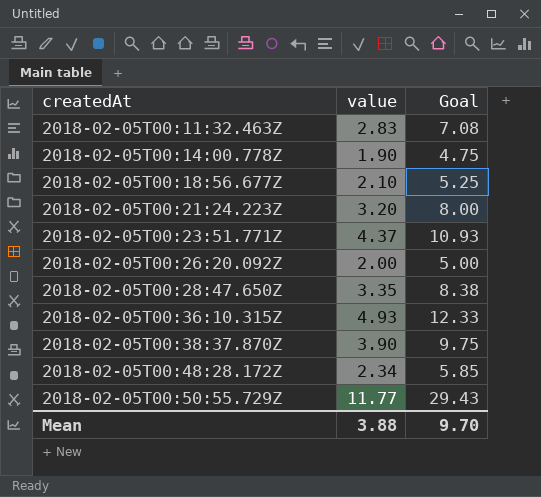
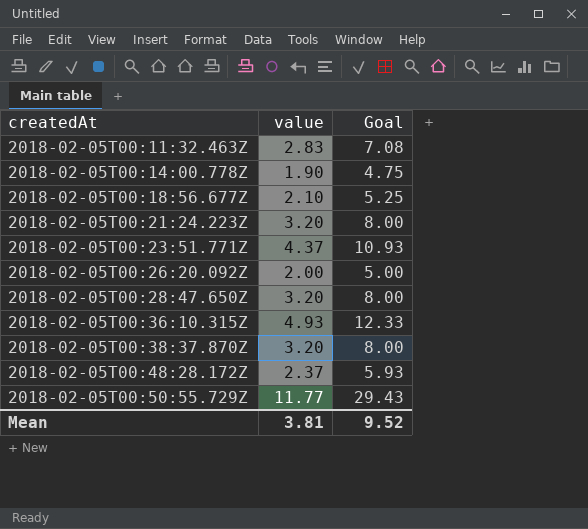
2018-02-05T00:28:47.650Z | value: 3.35 -> 3.20
2018-02-05T00:28:47.650Z | Goal: 8.38 -> 8.00
2018-02-05T00:38:37.870Z | value: 3.90 -> 3.20
2018-02-05T00:38:37.870Z | Goal: 9.75 -> 8.00
2018-02-05T00:48:28.172Z | value: 2.34 -> 2.37
2018-02-05T00:48:28.172Z | Goal: 5.85 -> 5.93
Mean | value: 3.88 -> 3.81
Mean | Goal: 9.70 -> 9.52

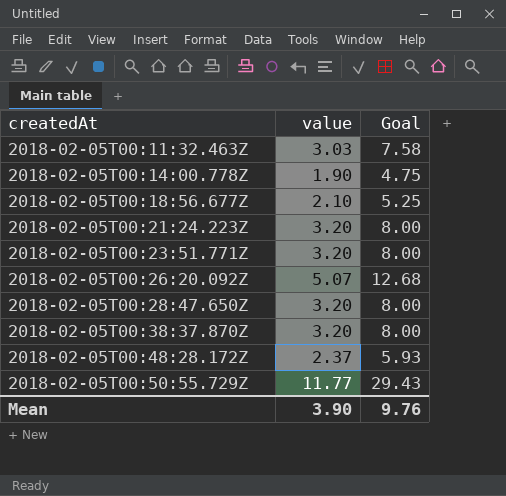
row 2018-02-05T00:36:10.315Z: 4.93 | 12.33 -> none
2018-02-05T00:11:32.463Z | value: 2.83 -> 3.03
2018-02-05T00:11:32.463Z | Goal: 7.08 -> 7.58
2018-02-05T00:23:51.771Z | value: 4.37 -> 3.20
2018-02-05T00:23:51.771Z | Goal: 10.93 -> 8.00
2018-02-05T00:26:20.092Z | value: 2.00 -> 5.07
2018-02-05T00:26:20.092Z | Goal: 5.00 -> 12.68
Mean | value: 3.81 -> 3.90
Mean | Goal: 9.52 -> 9.76

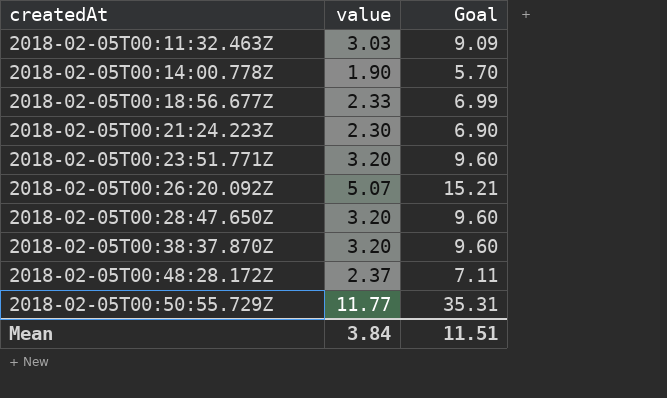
column Goal | formula: [value] * 2.5 -> [value] * 3
2018-02-05T00:18:56.677Z | value: 2.10 -> 2.33
2018-02-05T00:21:24.223Z | value: 3.20 -> 2.30
Mean | value: 3.90 -> 3.84
Mean | Goal: 9.76 -> 11.51

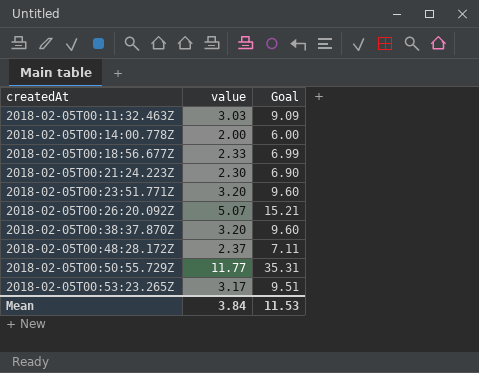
row 2018-02-05T00:28:47.650Z: 3.20 | 9.60 -> none
2018-02-05T00:14:00.778Z | value: 1.90 -> 2.00
2018-02-05T00:14:00.778Z | Goal: 5.70 -> 6.00
row 2018-02-05T00:53:23.265Z: none -> 3.17 | 9.51
Mean | Goal: 11.51 -> 11.53

